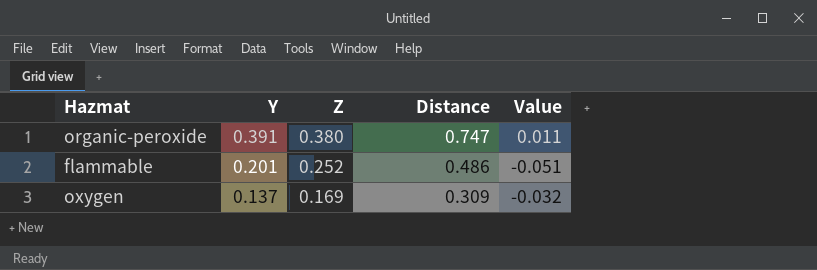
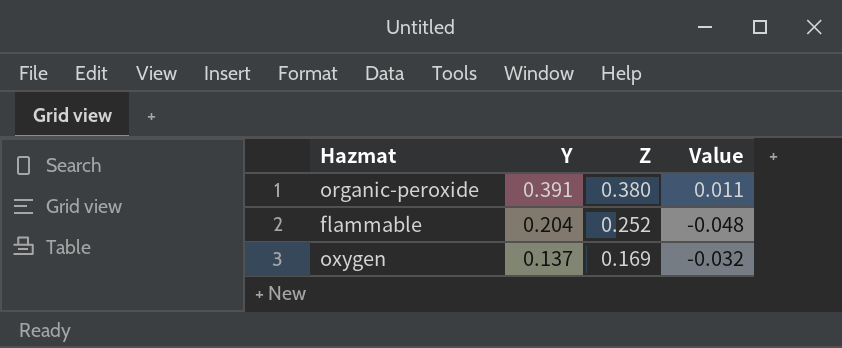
column Distance | position: 4 -> none
flammable | Y: 0.201 -> 0.204
flammable | Value: -0.051 -> -0.048

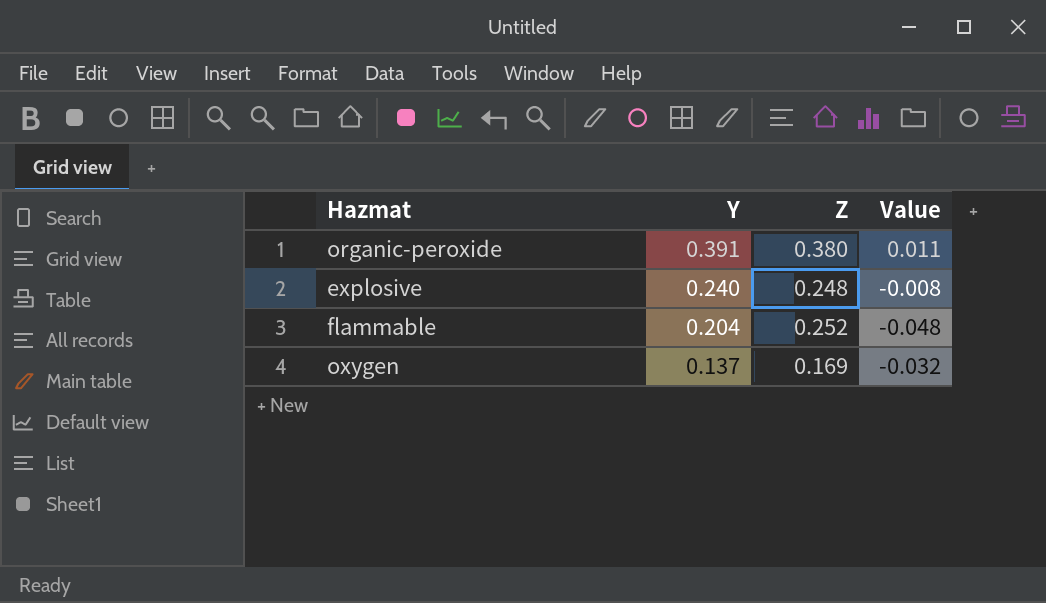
row explosive: none -> 0.240 | 0.248 | -0.008

